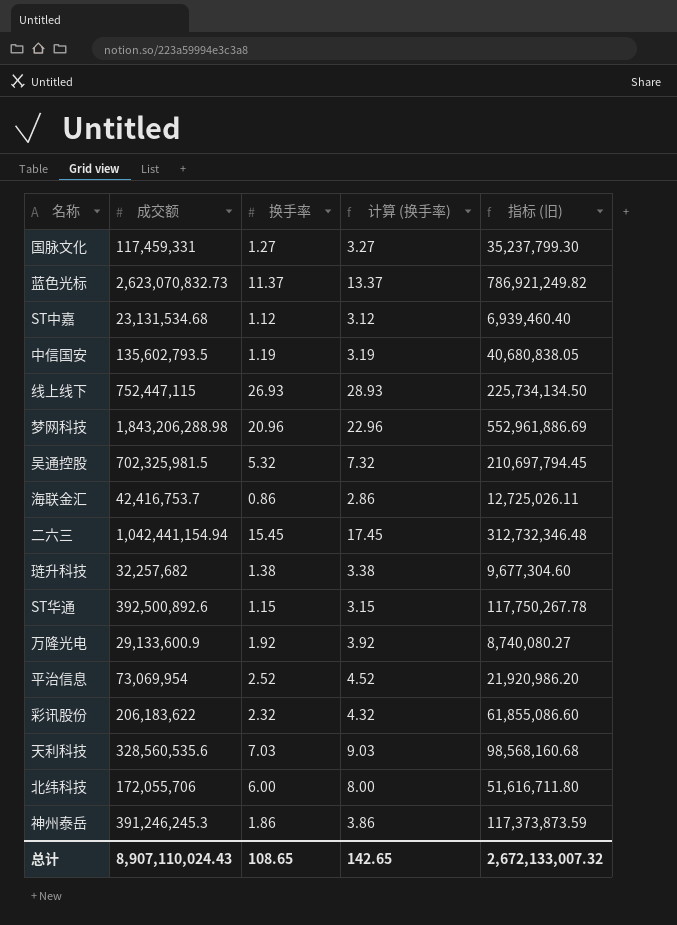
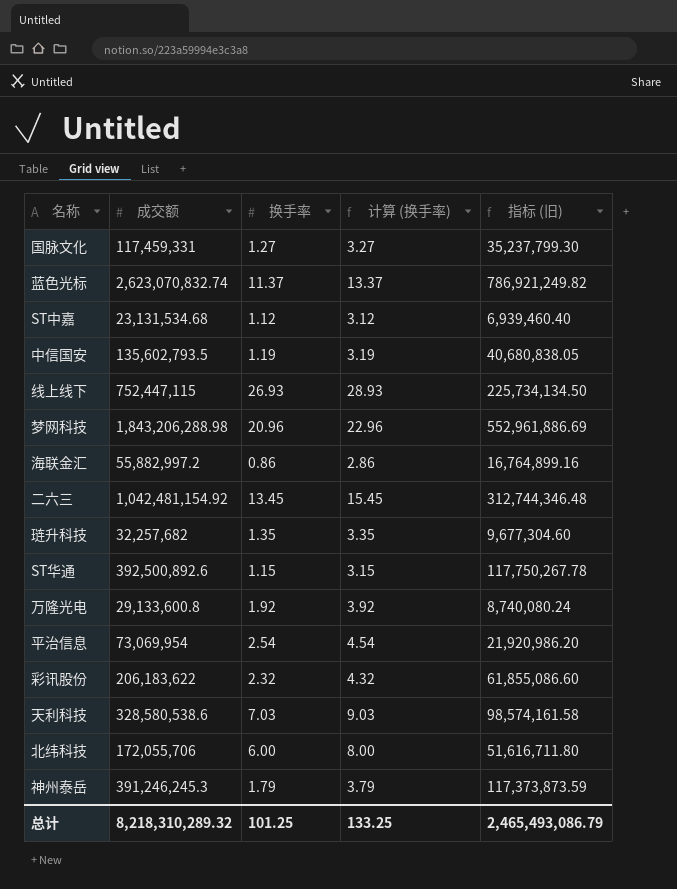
row 吴通控股: 702,325,981.5 | 5.32 | 7.32 | 210,697,794.45 -> none
蓝色光标 | 成交额: 2,623,070,832.73 -> 2,623,070,832.74
海联金汇 | 成交额: 42,416,753.7 -> 55,882,997.2
海联金汇 | 指标 (旧): 12,725,026.11 -> 16,764,899.16
二六三 | 成交额: 1,042,441,154.94 -> 1,042,481,154.92
二六三 | 换手率: 15.45 -> 13.45
二六三 | 计算 (换手率): 17.45 -> 15.45
二六三 | 指标 (旧): 312,732,346.48 -> 312,744,346.48
琏升科技 | 换手率: 1.38 -> 1.35
琏升科技 | 计算 (换手率): 3.38 -> 3.35
万隆光电 | 成交额: 29,133,600.9 -> 29,133,600.8
万隆光电 | 指标 (旧): 8,740,080.27 -> 8,740,080.24
平治信息 | 换手率: 2.52 -> 2.54
平治信息 | 计算 (换手率): 4.52 -> 4.54
天利科技 | 成交额: 328,560,535.6 -> 328,580,538.6
天利科技 | 指标 (旧): 98,568,160.68 -> 98,574,161.58
神州泰岳 | 换手率: 1.86 -> 1.79
神州泰岳 | 计算 (换手率): 3.86 -> 3.79
总计 | 成交额: 8,907,110,024.43 -> 8,218,310,289.32
总计 | 换手率: 108.65 -> 101.25
总计 | 计算 (换手率): 142.65 -> 133.25
总计 | 指标 (旧): 2,672,133,007.32 -> 2,465,493,086.79

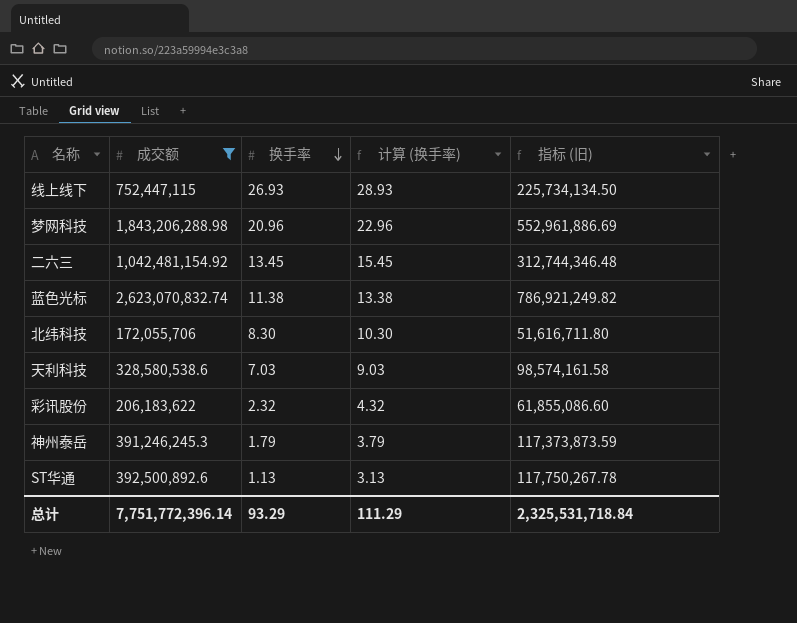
filter: none -> 成交额 >= 172,055,706
row order: none -> 换手率 descending
蓝色光标 | 换手率: 11.37 -> 11.38
蓝色光标 | 计算 (换手率): 13.37 -> 13.38
北纬科技 | 换手率: 6.00 -> 8.30
北纬科技 | 计算 (换手率): 8.00 -> 10.30
ST华通 | 换手率: 1.15 -> 1.13
ST华通 | 计算 (换手率): 3.15 -> 3.13
总计 | 成交额: 8,218,310,289.32 -> 7,751,772,396.14
总计 | 换手率: 101.25 -> 93.29
总计 | 计算 (换手率): 133.25 -> 111.29
总计 | 指标 (旧): 2,465,493,086.79 -> 2,325,531,718.84

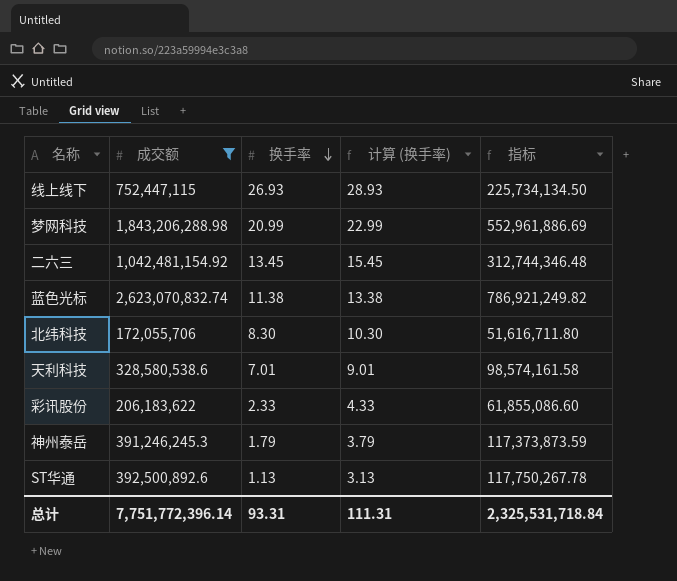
column name: 指标 (旧) -> 指标
梦网科技 | 换手率: 20.96 -> 20.99
梦网科技 | 计算 (换手率): 22.96 -> 22.99
天利科技 | 换手率: 7.03 -> 7.01
天利科技 | 计算 (换手率): 9.03 -> 9.01
彩讯股份 | 换手率: 2.32 -> 2.33
彩讯股份 | 计算 (换手率): 4.32 -> 4.33
总计 | 换手率: 93.29 -> 93.31
总计 | 计算 (换手率): 111.29 -> 111.31

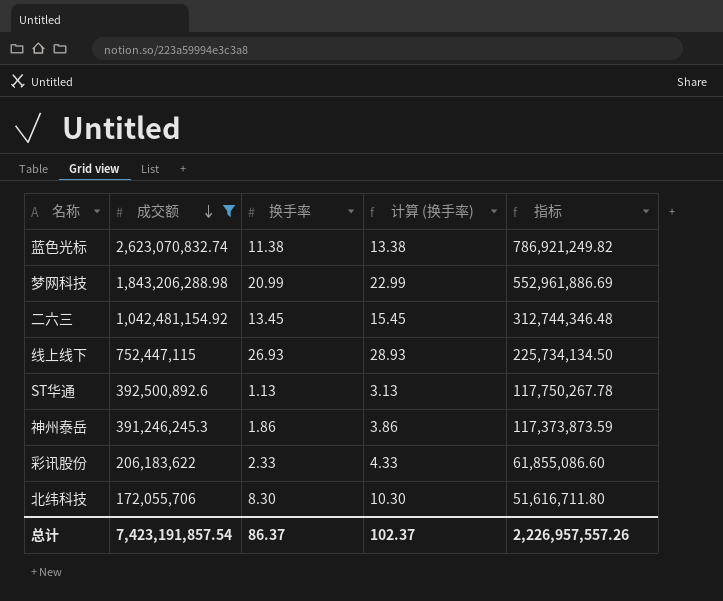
row order: 换手率 descending -> 成交额 descending
row 天利科技: 328,580,538.6 | 7.01 | 9.01 | 98,574,161.58 -> none
神州泰岳 | 换手率: 1.79 -> 1.86
神州泰岳 | 计算 (换手率): 3.79 -> 3.86
总计 | 成交额: 7,751,772,396.14 -> 7,423,191,857.54
总计 | 换手率: 93.31 -> 86.37
总计 | 计算 (换手率): 111.31 -> 102.37
总计 | 指标: 2,325,531,718.84 -> 2,226,957,557.26

